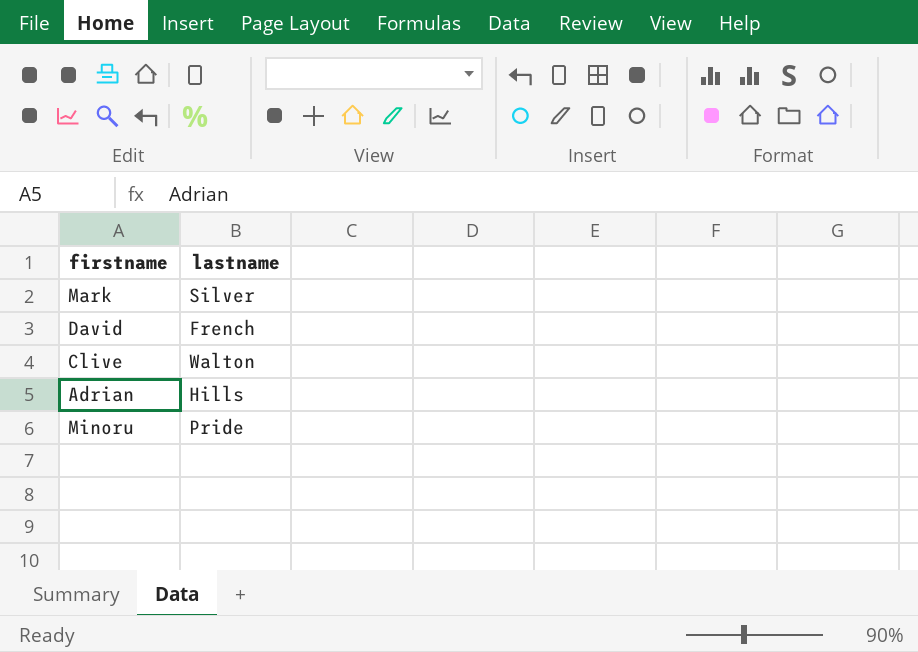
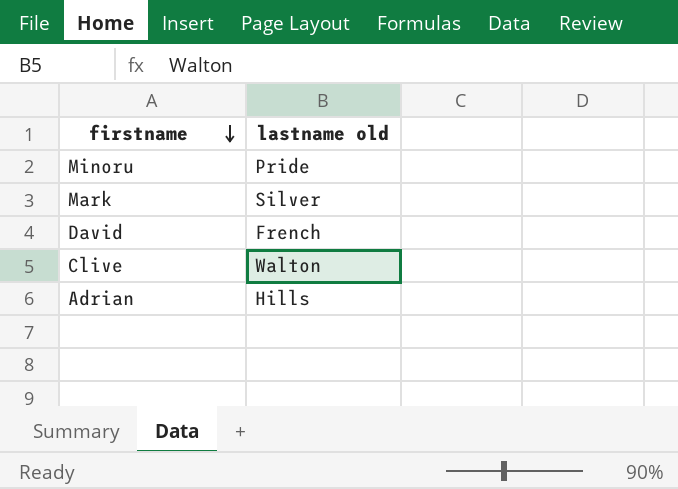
row order: none -> firstname descending
column name: lastname -> lastname old

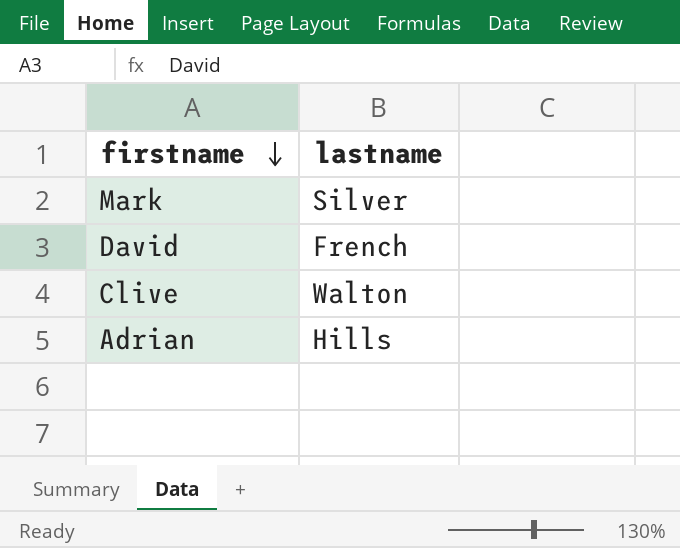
column name: lastname old -> lastname
row Minoru: Pride -> none

